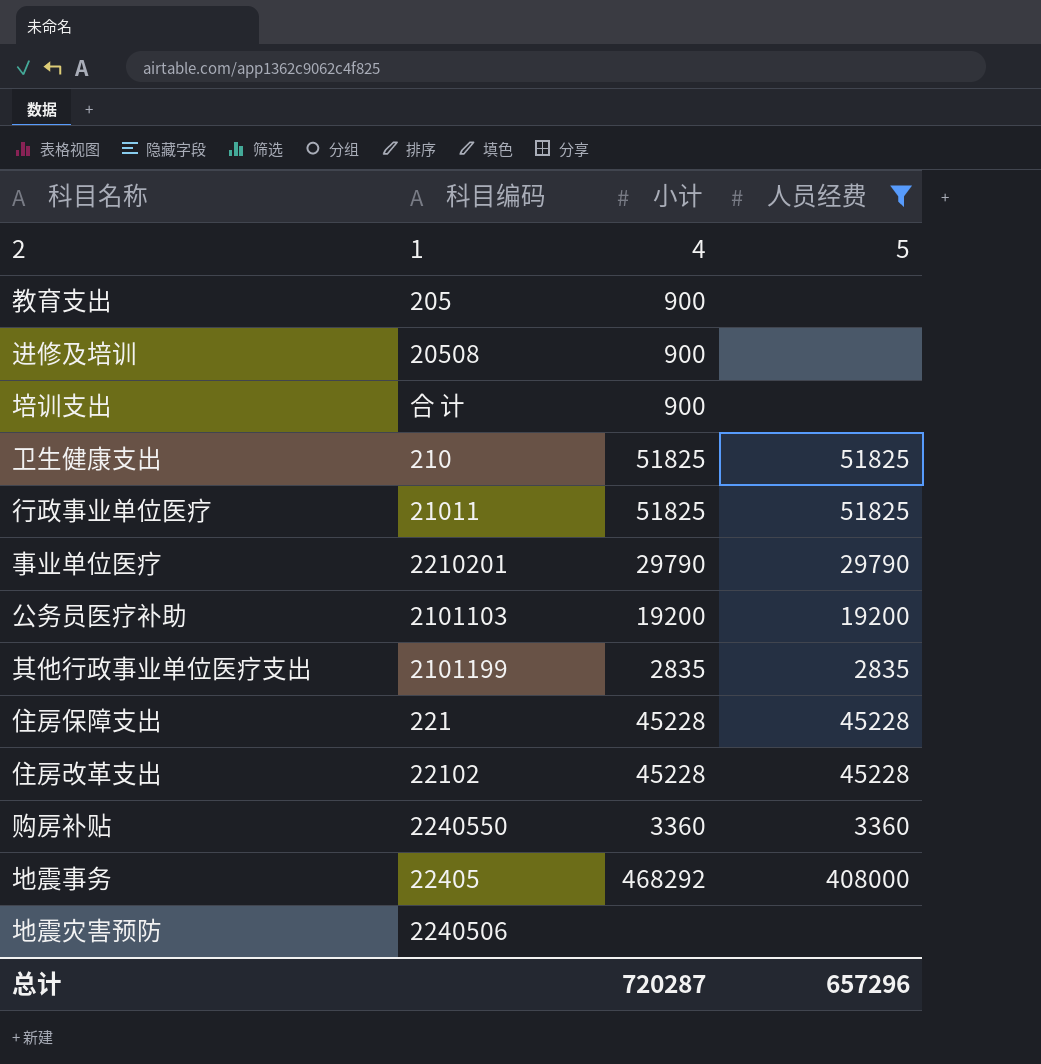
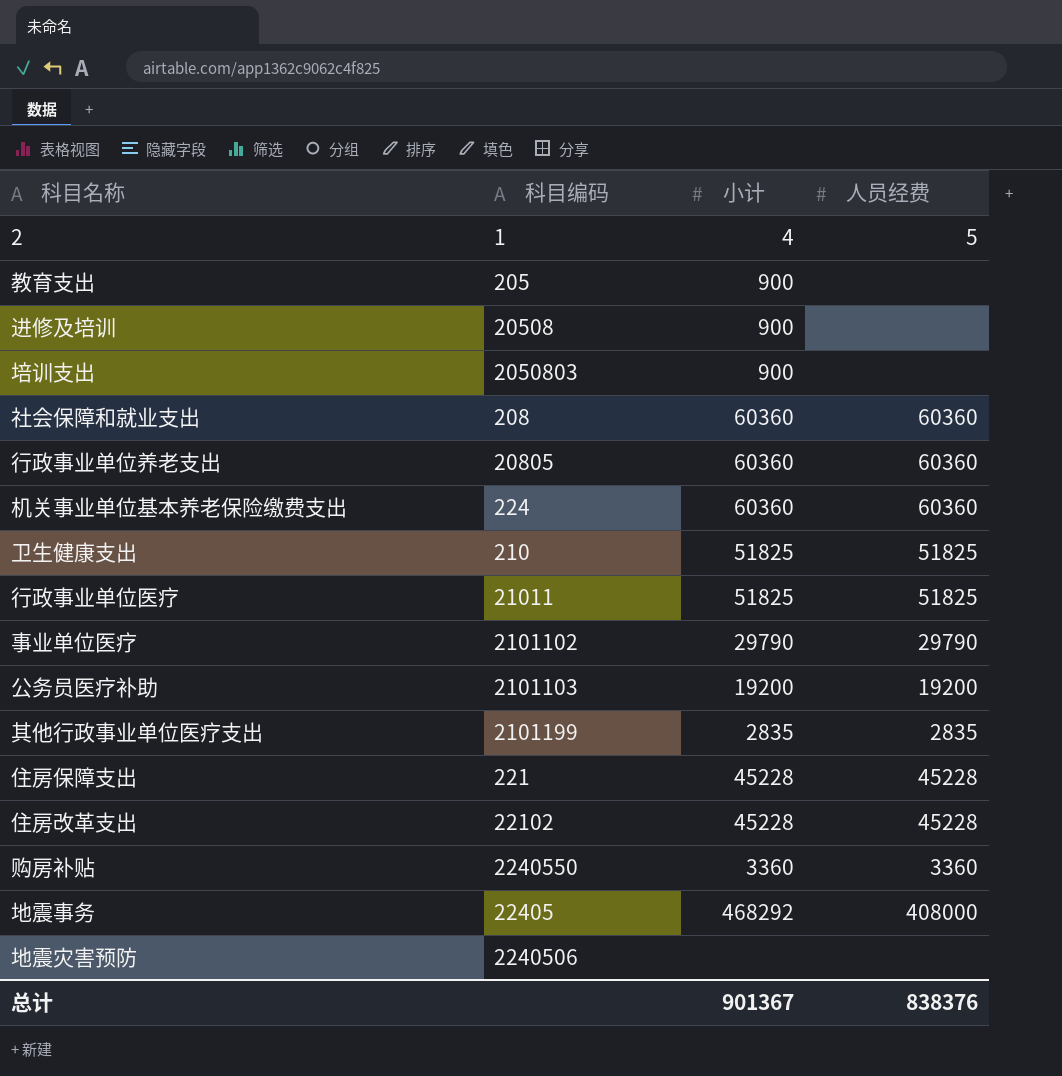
filter: 人员经费 != 60360 -> none
培训支出 | 科目编码: 合 计 -> 2050803
事业单位医疗 | 科目编码: 2210201 -> 2101102
总计 | 小计: 720287 -> 901367
总计 | 人员经费: 657296 -> 838376

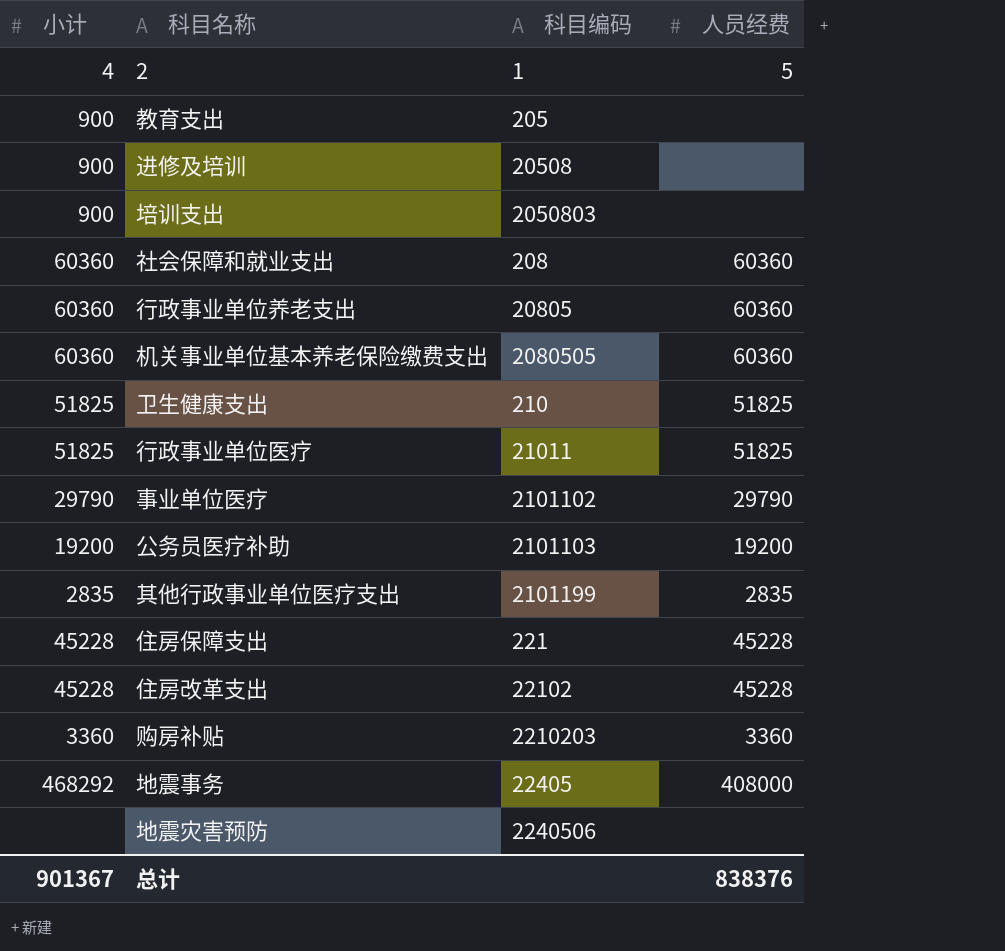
column 小计 | position: 3 -> 1
机关事业单位基本养老保险缴费支出 | 科目编码: 224 -> 2080505
购房补贴 | 科目编码: 2240550 -> 2210203

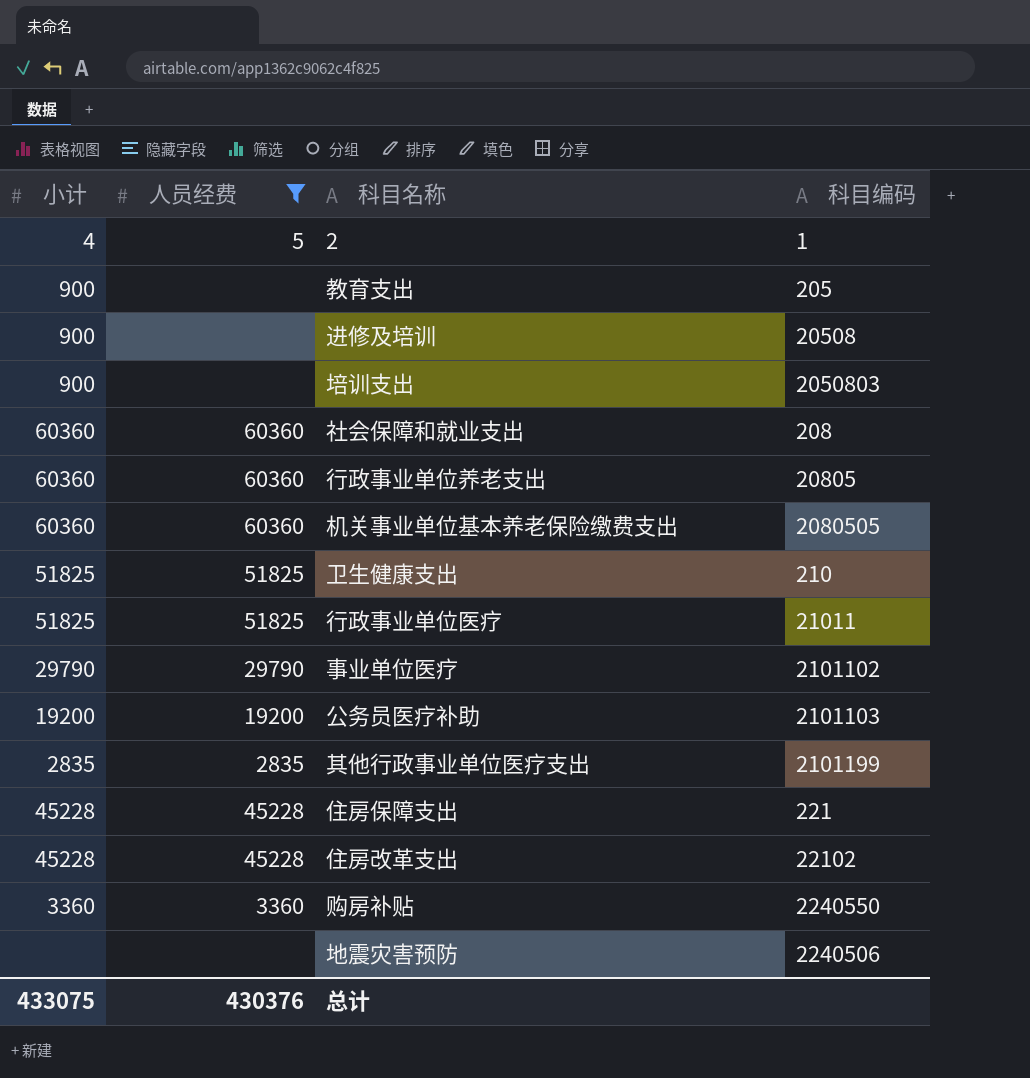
filter: none -> 人员经费 != 408000
column 人员经费 | position: 4 -> 2
购房补贴 | 科目编码: 2210203 -> 2240550
总计 | 小计: 901367 -> 433075
总计 | 人员经费: 838376 -> 430376

